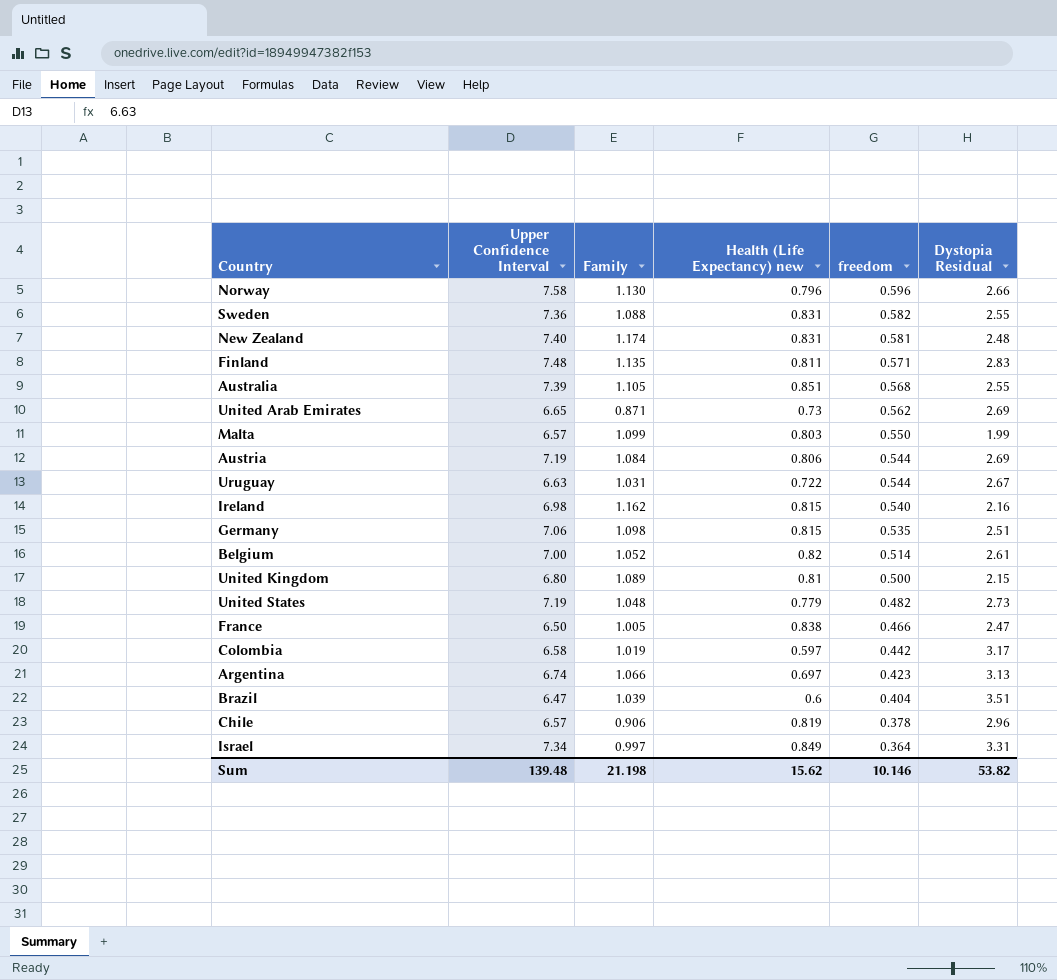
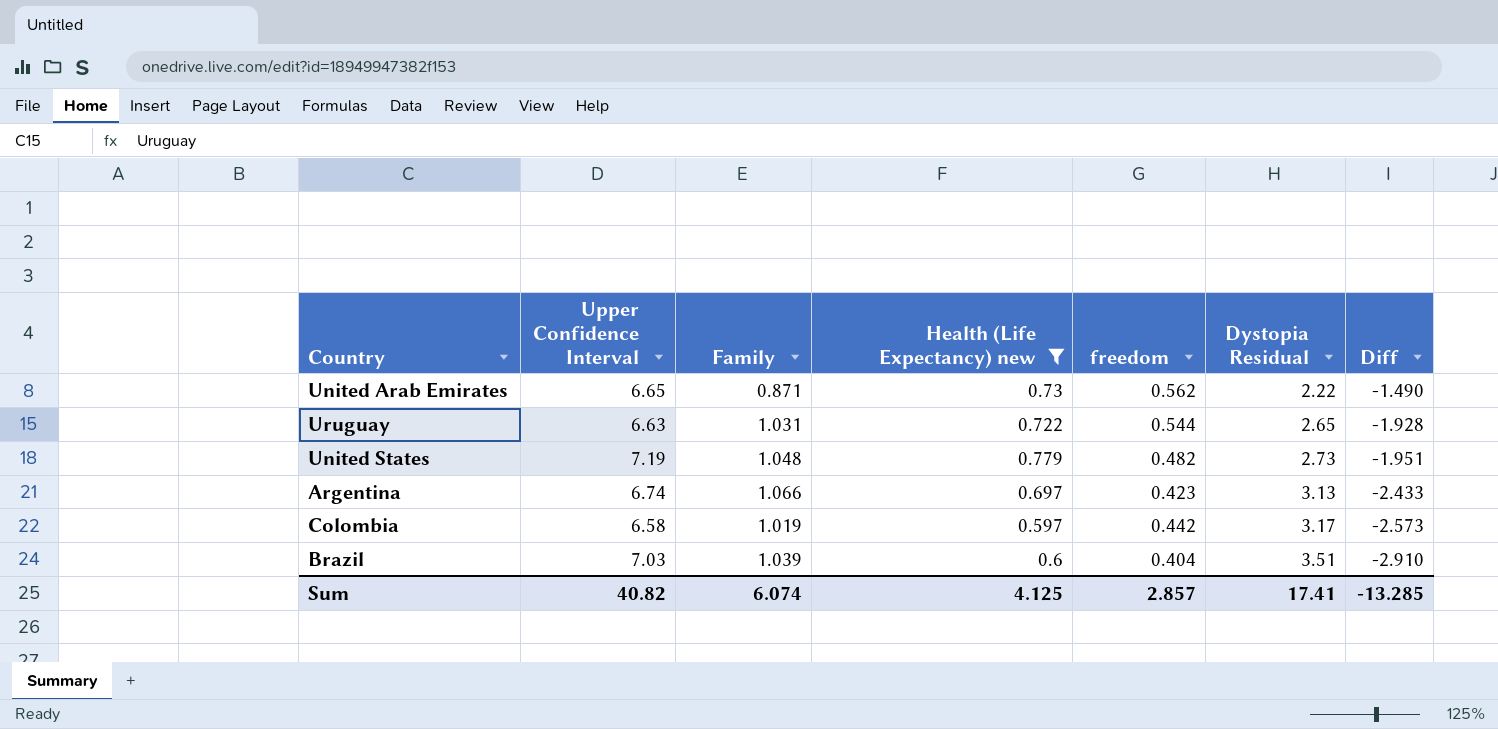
filter: none -> Health (Life Expectancy) new <= 0.779
row order: freedom descending -> Dystopia Residual ascending
column Diff | formula: none -> [Health (Life Expectancy) new] - [Dystopia Residual]
United Arab Emirates | Dystopia Residual: 2.69 -> 2.22
Uruguay | Dystopia Residual: 2.67 -> 2.65
Brazil | Upper Confidence Interval: 6.47 -> 7.03
Sum | Upper Confidence Interval: 139.48 -> 40.82
Sum | Family: 21.198 -> 6.074
Sum | Health (Life Expectancy) new: 15.62 -> 4.125
Sum | freedom: 10.146 -> 2.857
Sum | Dystopia Residual: 53.82 -> 17.41

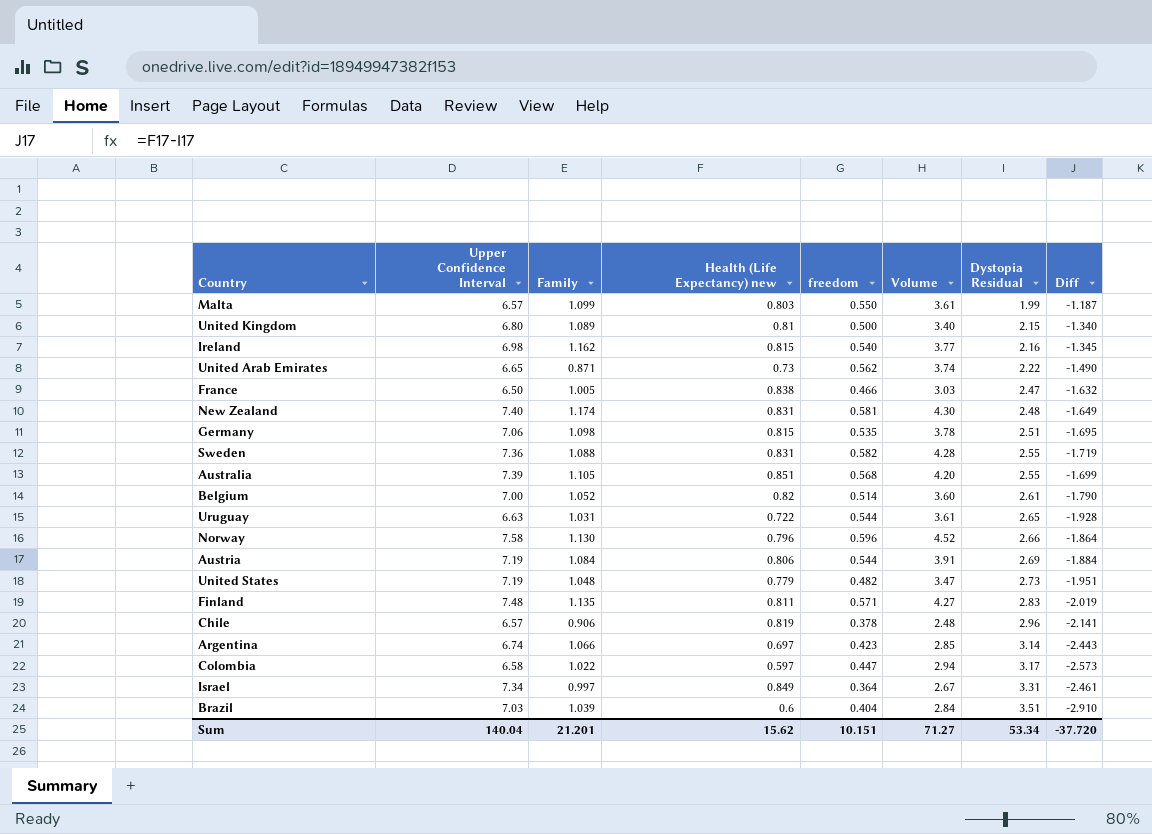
filter: Health (Life Expectancy) new <= 0.779 -> none
column Volume | formula: none -> [Upper Confidence Interval] * [freedom]
Argentina | Dystopia Residual: 3.13 -> 3.14
Argentina | Diff: -2.433 -> -2.443
Colombia | Family: 1.019 -> 1.022
Colombia | freedom: 0.442 -> 0.447
Sum | Upper Confidence Interval: 40.82 -> 140.04
Sum | Family: 6.074 -> 21.201
Sum | Health (Life Expectancy) new: 4.125 -> 15.62
Sum | freedom: 2.857 -> 10.151
Sum | Dystopia Residual: 17.41 -> 53.34
Sum | Diff: -13.285 -> -37.720

